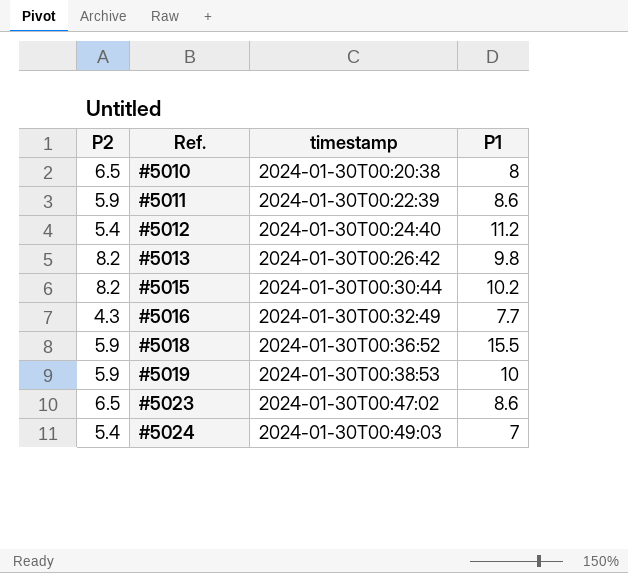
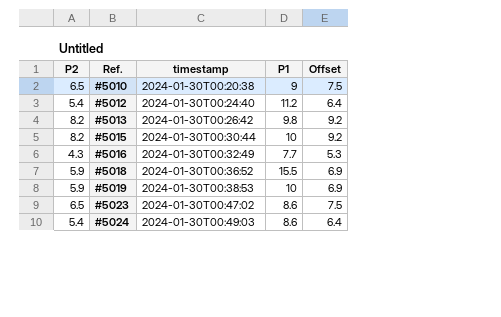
column Offset | formula: none -> [P2] + 1
row #5011: 5.9 | 2024-01-30T00:22:39 | 8.6 -> none
#5010 | P1: 8 -> 9
#5015 | P1: 10.2 -> 10
#5024 | P1: 7 -> 8.6

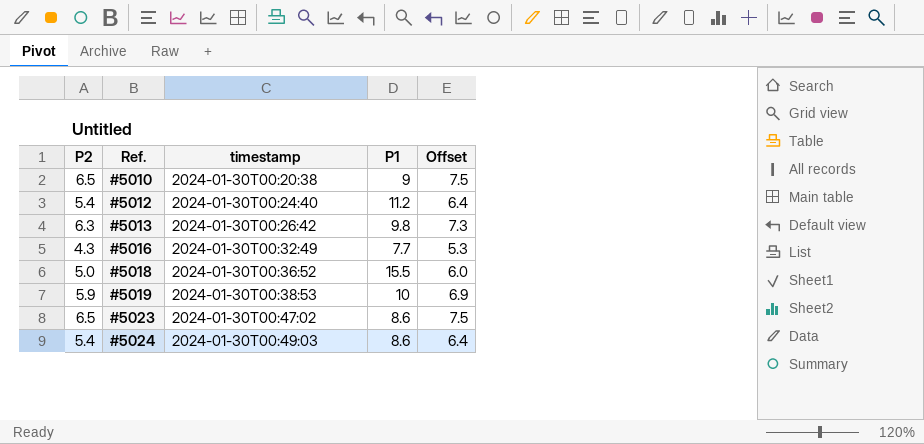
row #5015: 8.2 | 2024-01-30T00:30:44 | 10 | 9.2 -> none
#5013 | P2: 8.2 -> 6.3
#5013 | Offset: 9.2 -> 7.3
#5018 | P2: 5.9 -> 5.0
#5018 | Offset: 6.9 -> 6.0

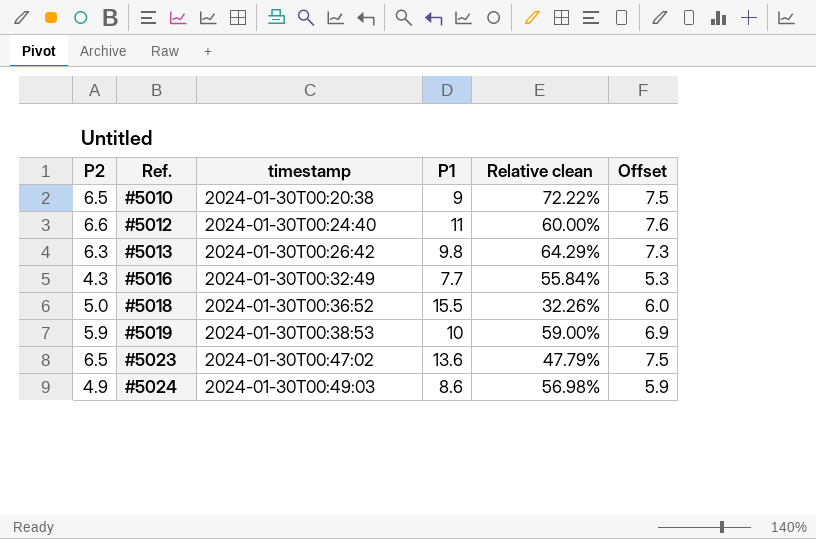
column Relative clean | formula: none -> [P2] / [P1]
#5012 | P2: 5.4 -> 6.6
#5012 | P1: 11.2 -> 11
#5012 | Offset: 6.4 -> 7.6
#5023 | P1: 8.6 -> 13.6
#5024 | P2: 5.4 -> 4.9
#5024 | Offset: 6.4 -> 5.9

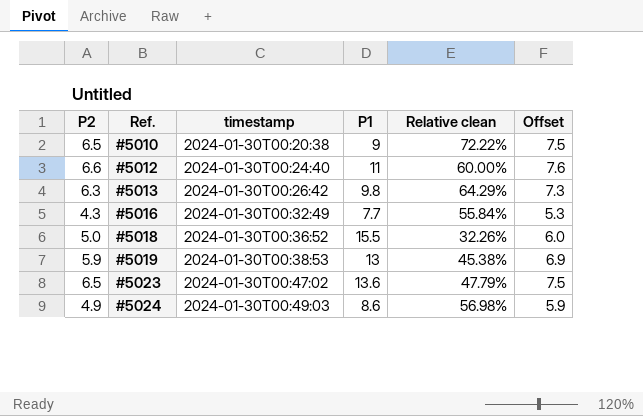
#5019 | P1: 10 -> 13
#5019 | Relative clean: 59.00% -> 45.38%

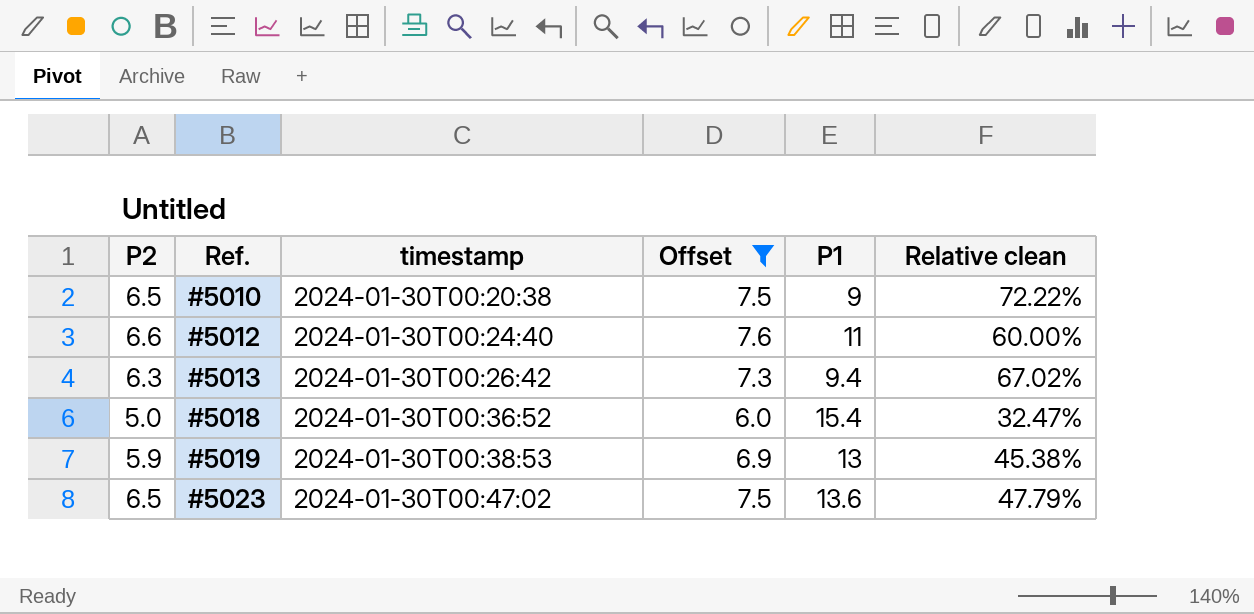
filter: none -> Offset >= 6.0
column Offset | position: 6 -> 4
#5013 | P1: 9.8 -> 9.4
#5013 | Relative clean: 64.29% -> 67.02%
#5018 | P1: 15.5 -> 15.4
#5018 | Relative clean: 32.26% -> 32.47%

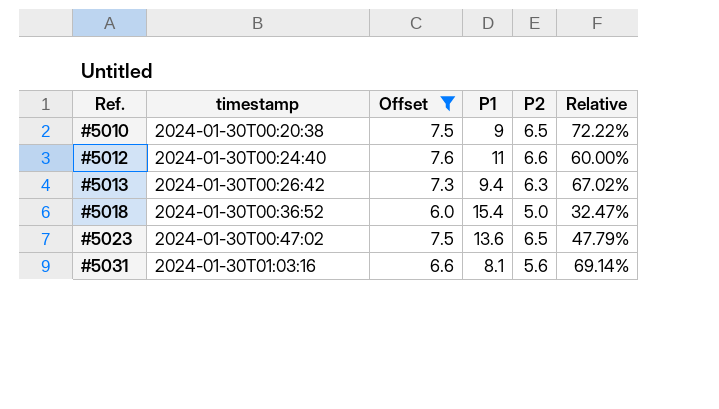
column P2 | position: 1 -> 5
column name: Relative clean -> Relative
row #5019: 5.9 | 2024-01-30T00:38:53 | 6.9 | 13 | 45.38% -> none
row #5031: none -> 2024-01-30T01:03:16 | 6.6 | 8.1 | 5.6 | 69.14%

